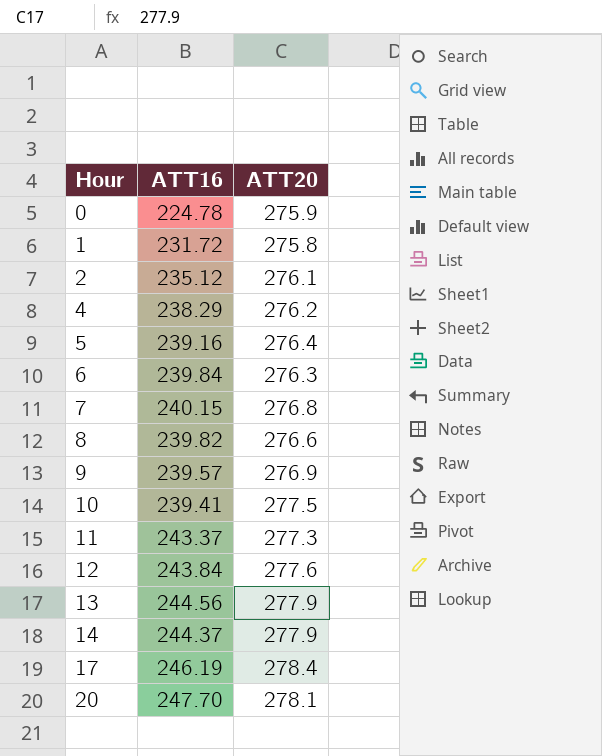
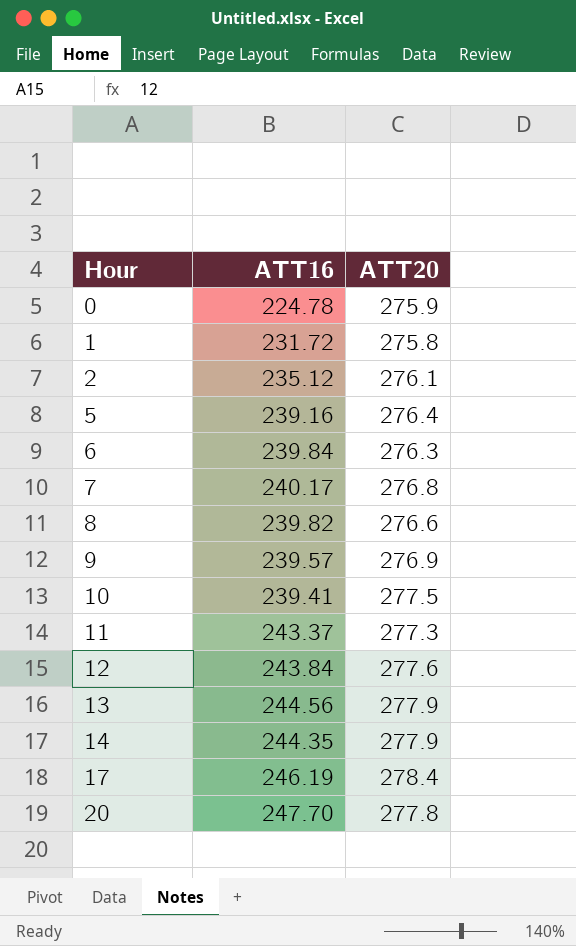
row 4: 238.29 | 276.2 -> none
7 | ATT16: 240.15 -> 240.17
14 | ATT16: 244.37 -> 244.35
20 | ATT20: 278.1 -> 277.8

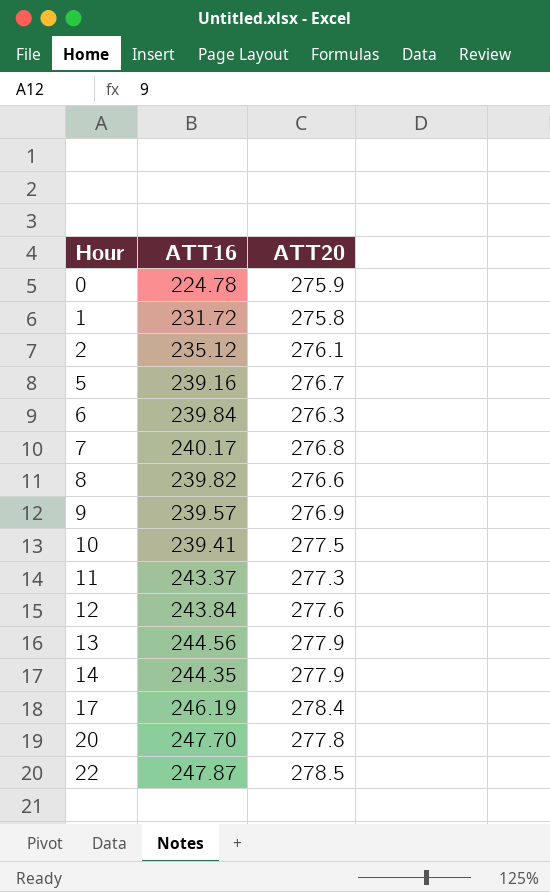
5 | ATT20: 276.4 -> 276.7
row 22: none -> 247.87 | 278.5

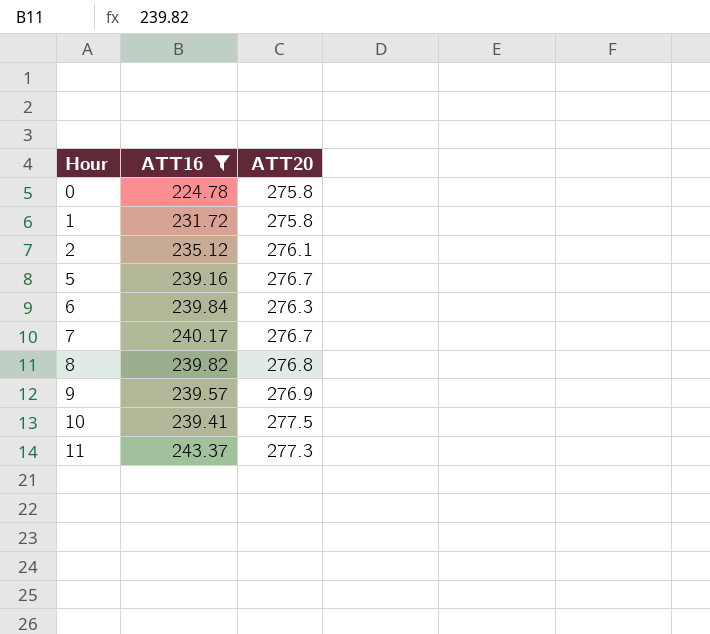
filter: none -> ATT16 <= 243.37
0 | ATT20: 275.9 -> 275.8
7 | ATT20: 276.8 -> 276.7
8 | ATT20: 276.6 -> 276.8

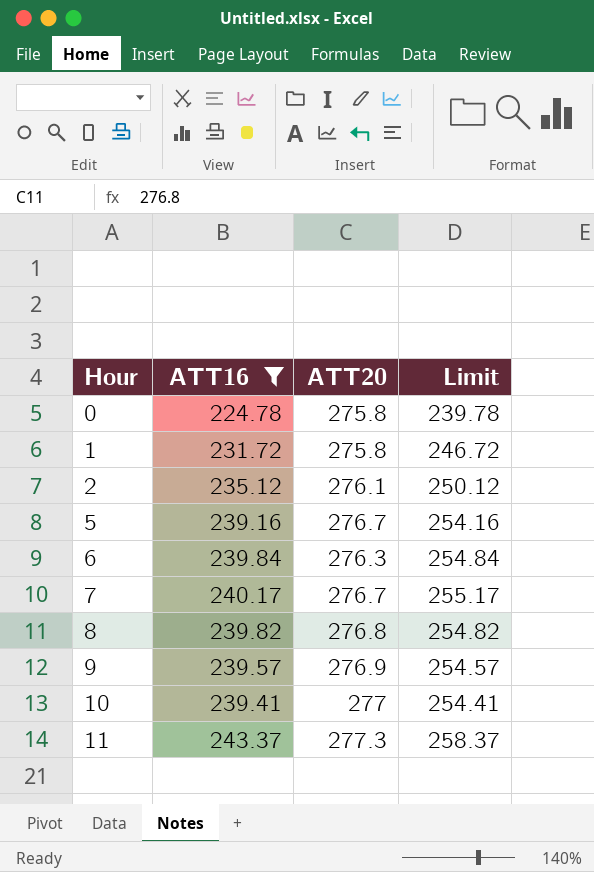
column Limit | formula: none -> [ATT16] + 15
10 | ATT20: 277.5 -> 277

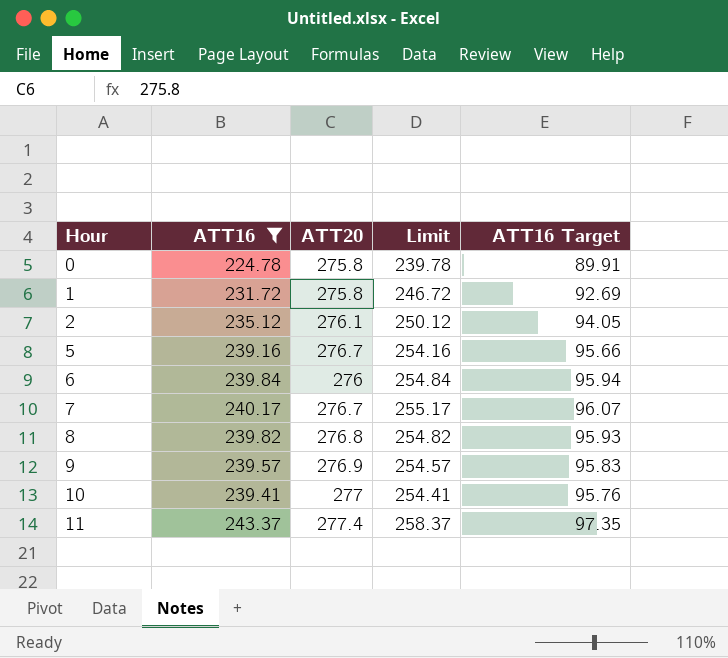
column ATT16 Target | formula: none -> [ATT16] * 0.4
6 | ATT20: 276.3 -> 276
11 | ATT20: 277.3 -> 277.4

